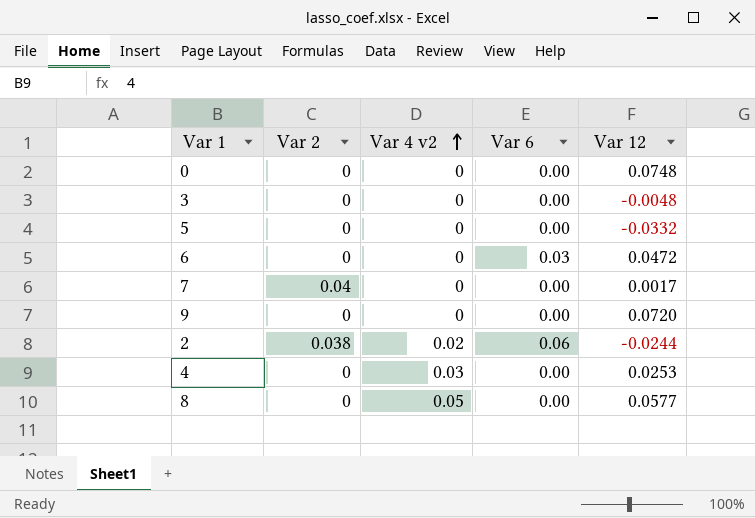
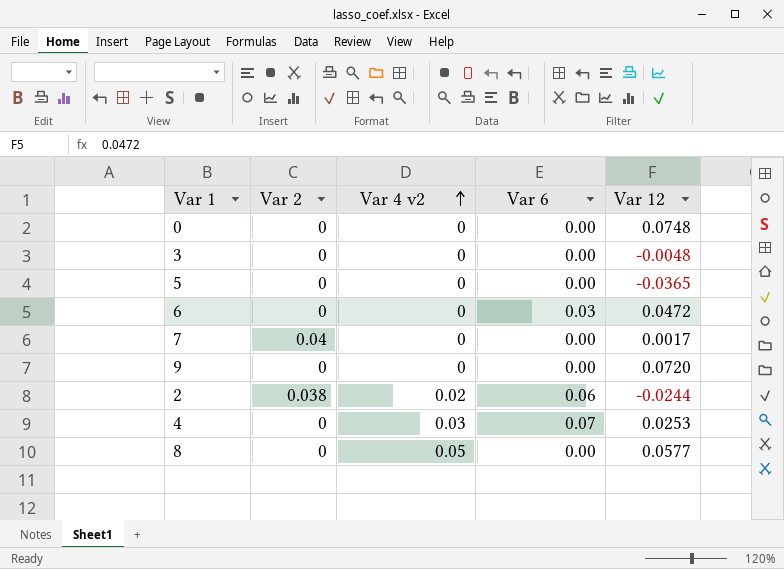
5 | Var 12: -0.0332 -> -0.0365
4 | Var 6: 0.00 -> 0.07

